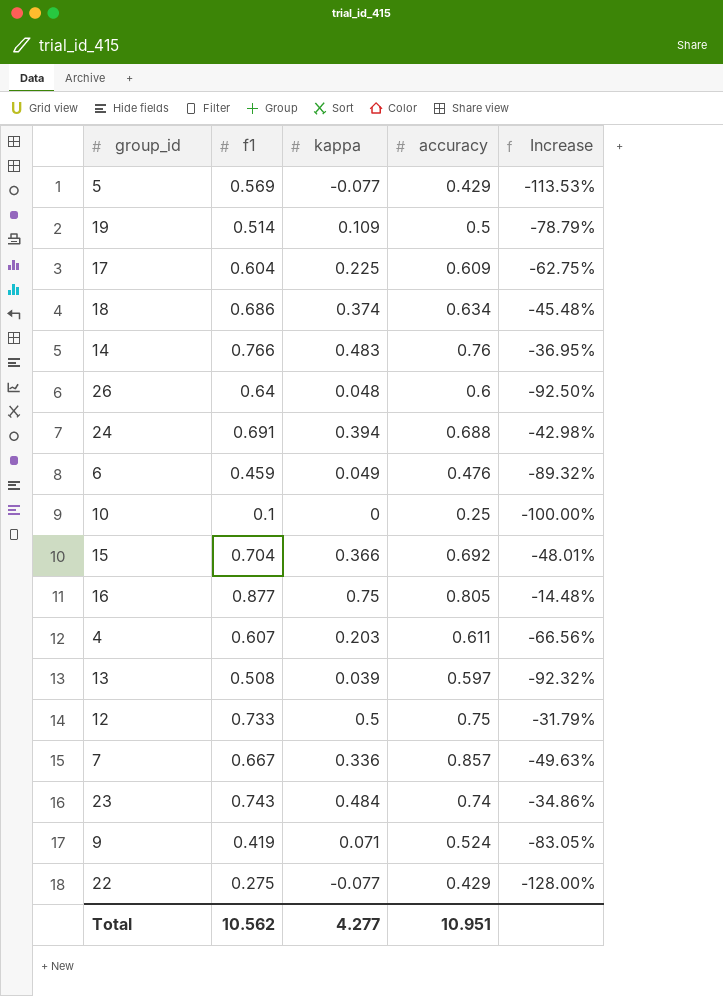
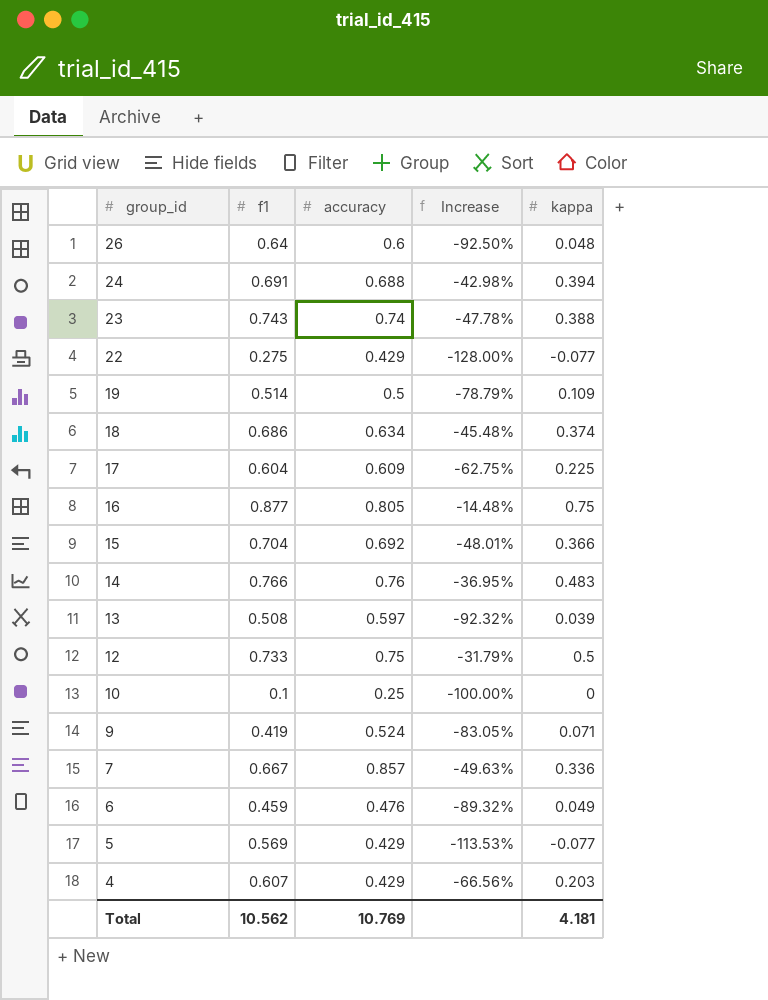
row order: none -> group_id descending
column kappa | position: 3 -> 5
23 | Increase: -34.86% -> -47.78%
23 | kappa: 0.484 -> 0.388
4 | accuracy: 0.611 -> 0.429
Total | accuracy: 10.951 -> 10.769
Total | kappa: 4.277 -> 4.181

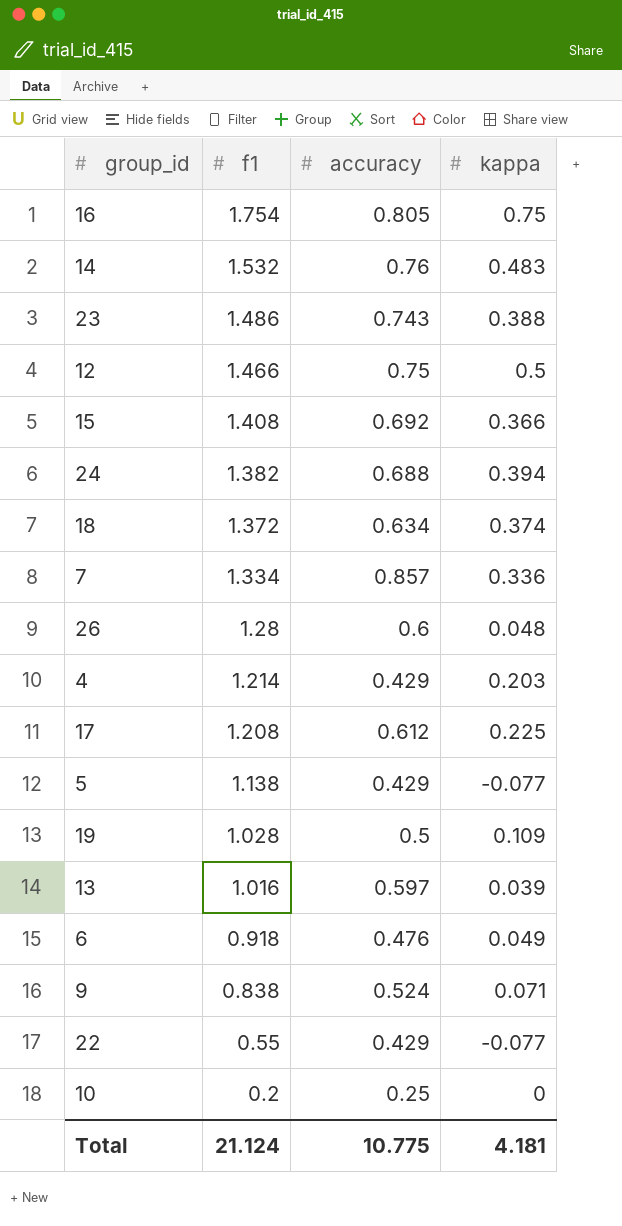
row order: group_id descending -> f1 descending
column Increase | formula: ([kappa] - [f1]) / [f1] -> none
16 | f1: 0.877 -> 1.754
14 | f1: 0.766 -> 1.532
23 | f1: 0.743 -> 1.486
23 | accuracy: 0.74 -> 0.743
12 | f1: 0.733 -> 1.466
15 | f1: 0.704 -> 1.408
24 | f1: 0.691 -> 1.382
18 | f1: 0.686 -> 1.372
7 | f1: 0.667 -> 1.334
26 | f1: 0.64 -> 1.28
4 | f1: 0.607 -> 1.214
17 | f1: 0.604 -> 1.208
17 | accuracy: 0.609 -> 0.612
5 | f1: 0.569 -> 1.138
19 | f1: 0.514 -> 1.028
13 | f1: 0.508 -> 1.016
6 | f1: 0.459 -> 0.918
9 | f1: 0.419 -> 0.838
22 | f1: 0.275 -> 0.55
10 | f1: 0.1 -> 0.2
Total | f1: 10.562 -> 21.124
Total | accuracy: 10.769 -> 10.775

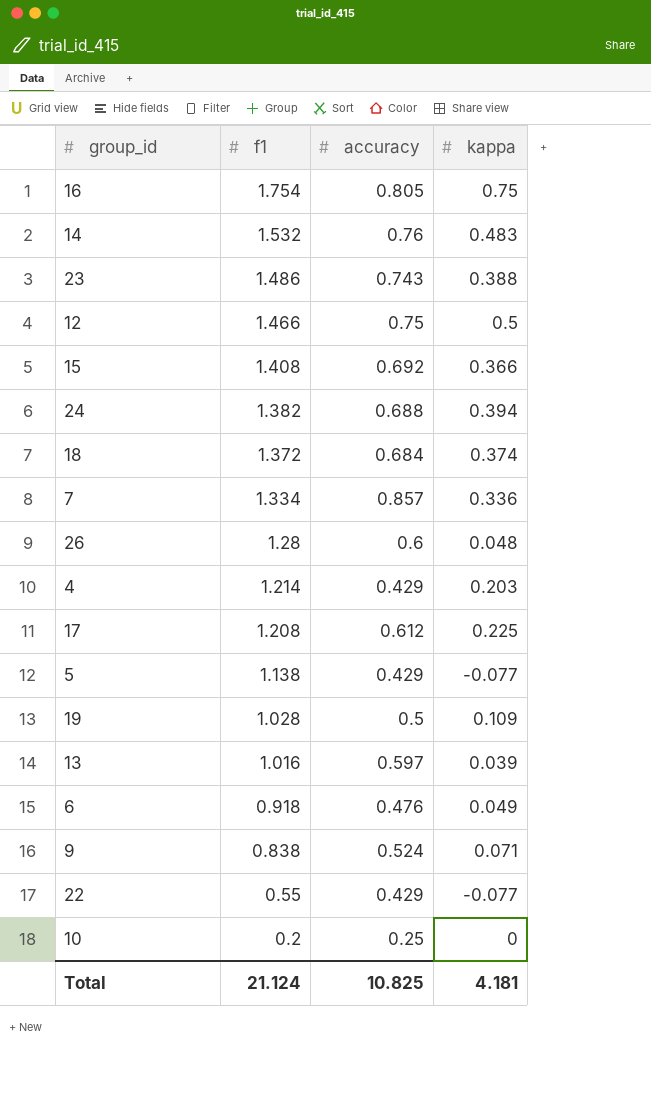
18 | accuracy: 0.634 -> 0.684
Total | accuracy: 10.775 -> 10.825

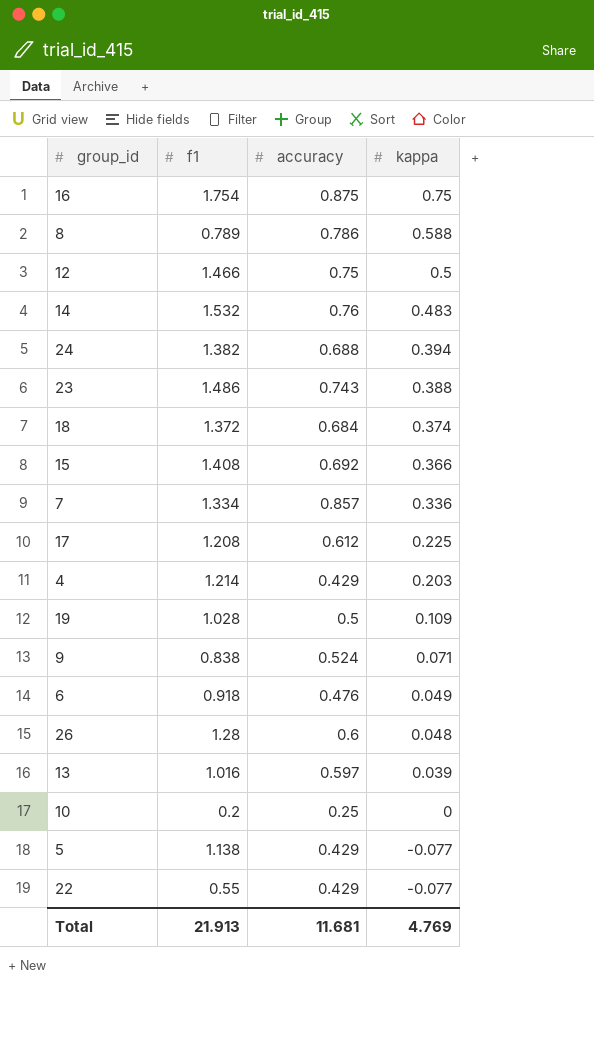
row order: f1 descending -> kappa descending
16 | accuracy: 0.805 -> 0.875
row 8: none -> 0.789 | 0.786 | 0.588
Total | f1: 21.124 -> 21.913
Total | accuracy: 10.825 -> 11.681
Total | kappa: 4.181 -> 4.769

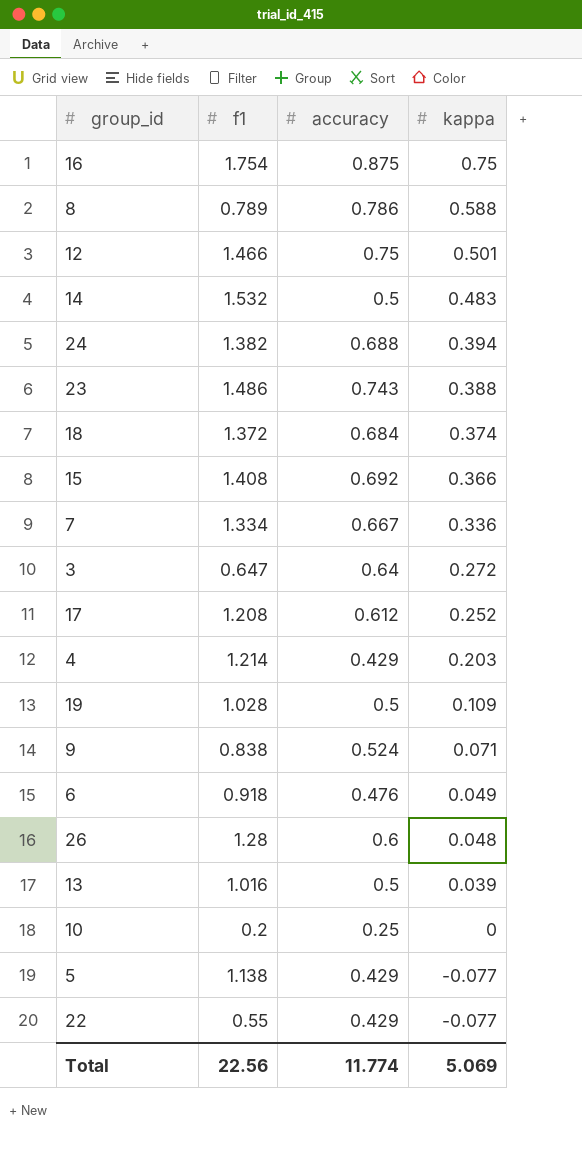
12 | kappa: 0.5 -> 0.501
14 | accuracy: 0.76 -> 0.5
7 | accuracy: 0.857 -> 0.667
row 3: none -> 0.647 | 0.64 | 0.272
17 | kappa: 0.225 -> 0.252
13 | accuracy: 0.597 -> 0.5
Total | f1: 21.913 -> 22.56
Total | accuracy: 11.681 -> 11.774
Total | kappa: 4.769 -> 5.069

